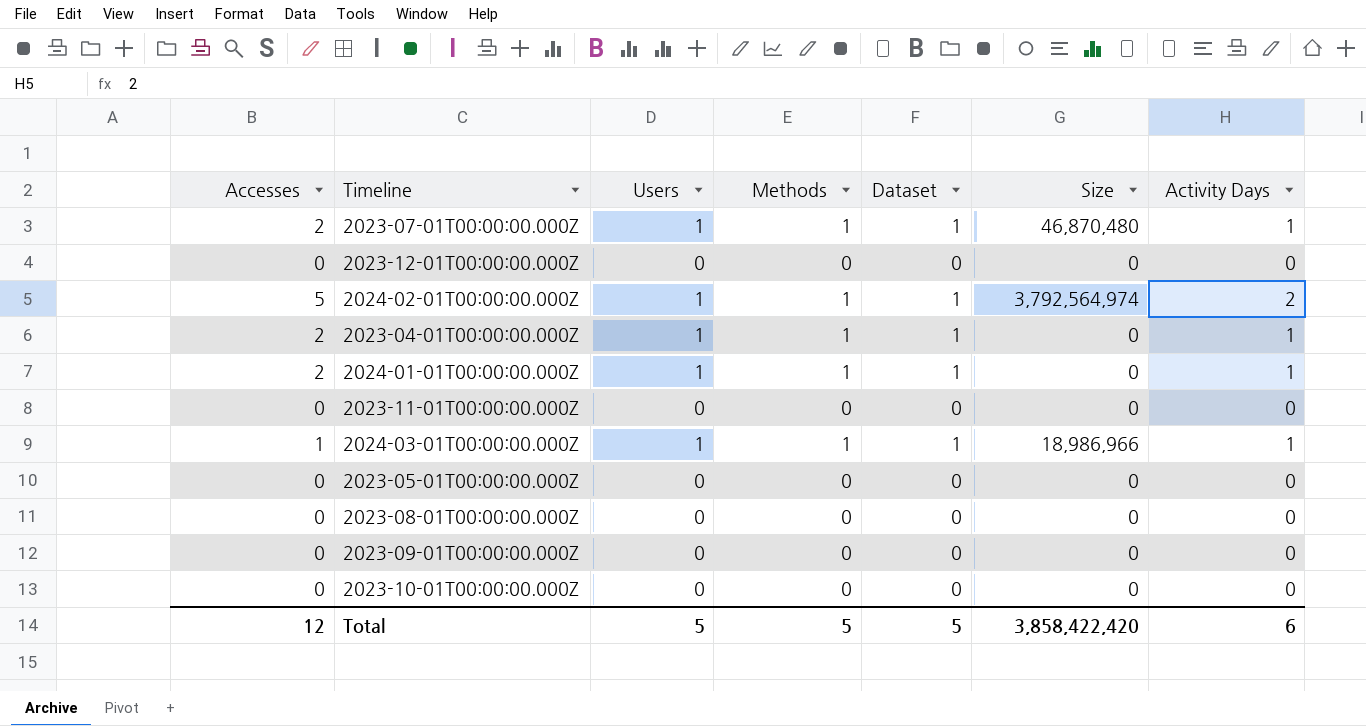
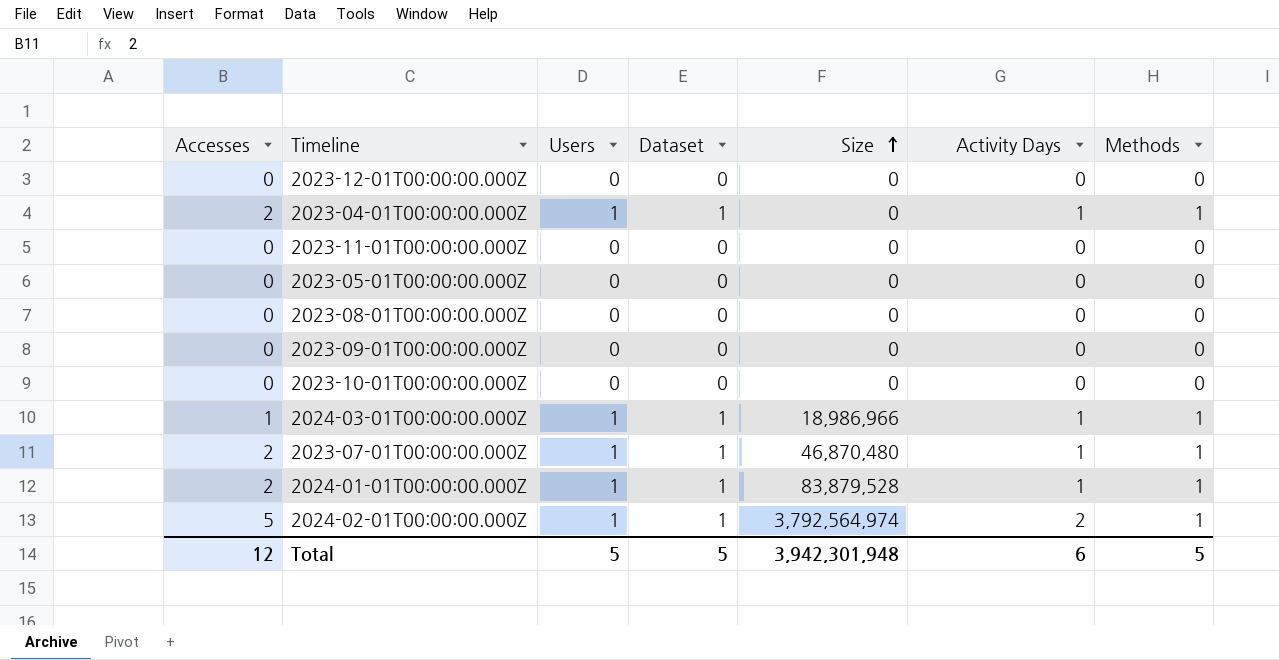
row order: none -> Size ascending
column Methods | position: 4 -> 7
2024-01-01T00:00:00.000Z | Size: 0 -> 83,879,528
Total | Size: 3,858,422,420 -> 3,942,301,948

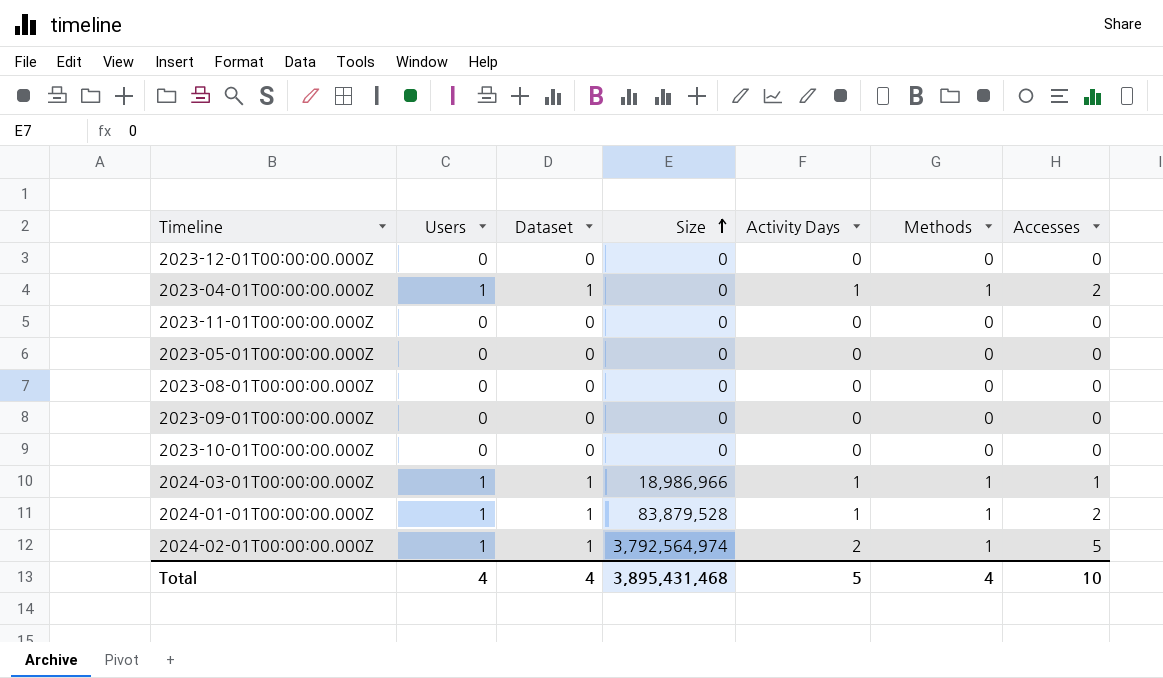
column Accesses | position: 1 -> 7
row 2023-07-01T00:00:00.000Z: 2 | 1 | 1 | 46,870,480 | 1 | 1 -> none
Total | Users: 5 -> 4
Total | Dataset: 5 -> 4
Total | Size: 3,942,301,948 -> 3,895,431,468
Total | Activity Days: 6 -> 5
Total | Methods: 5 -> 4
Total | Accesses: 12 -> 10

